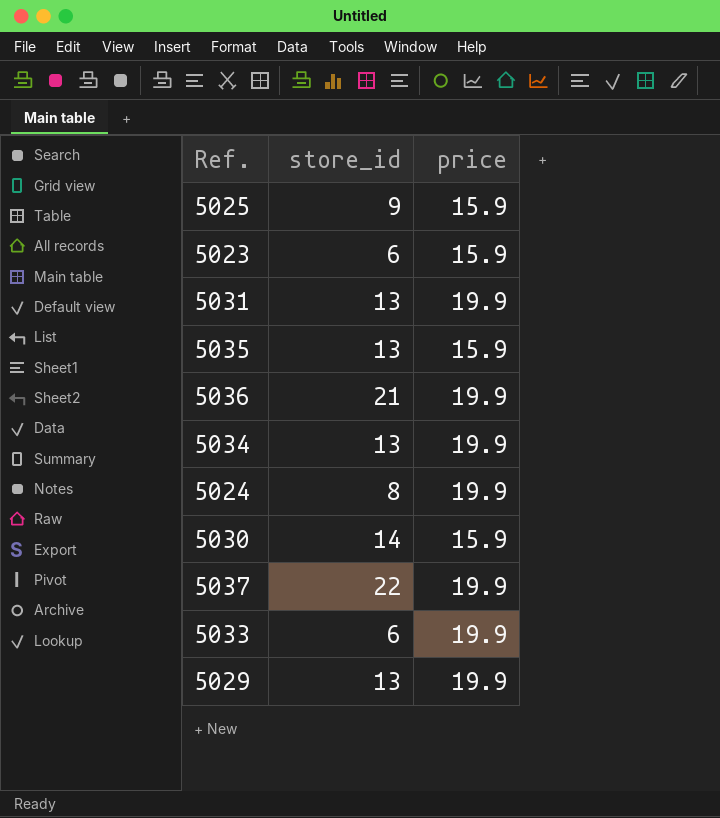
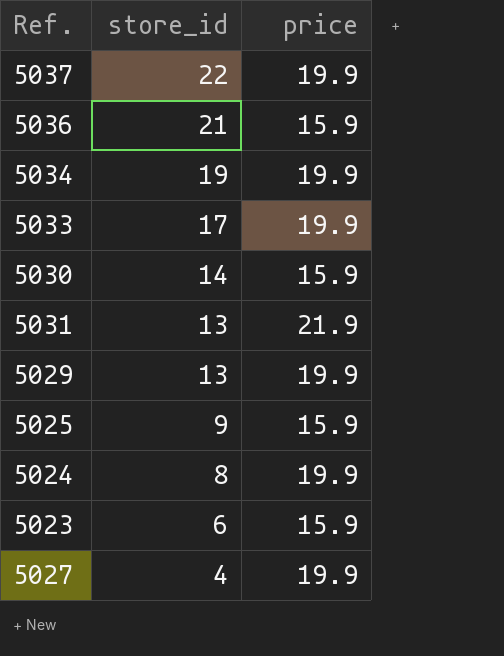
row order: none -> store_id descending
row 5035: 13 | 15.9 -> none
5036 | price: 19.9 -> 15.9
5034 | store_id: 13 -> 19
5033 | store_id: 6 -> 17
5031 | price: 19.9 -> 21.9
row 5027: none -> 4 | 19.9

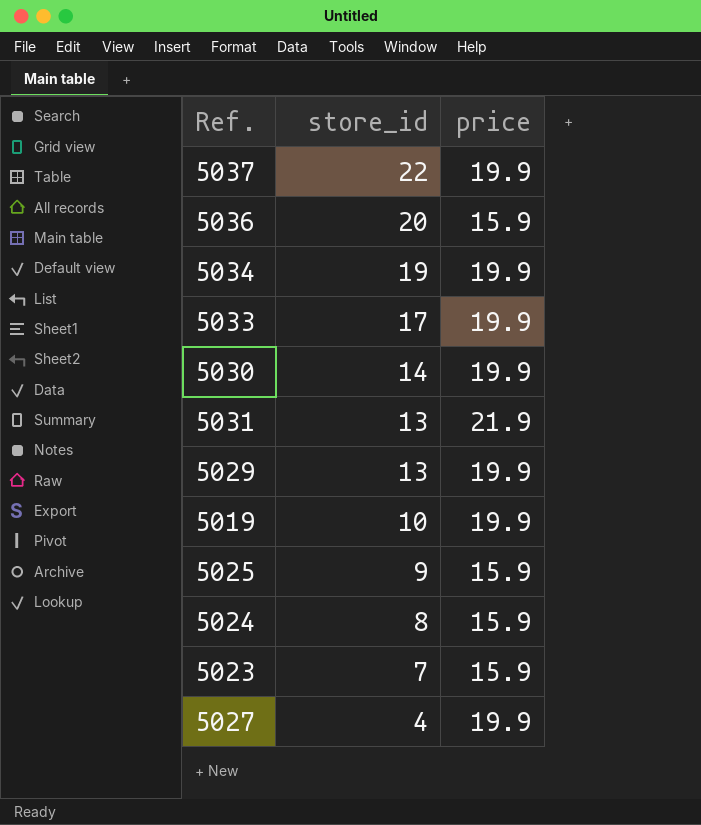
5036 | store_id: 21 -> 20
5030 | price: 15.9 -> 19.9
row 5019: none -> 10 | 19.9
5024 | price: 19.9 -> 15.9
5023 | store_id: 6 -> 7

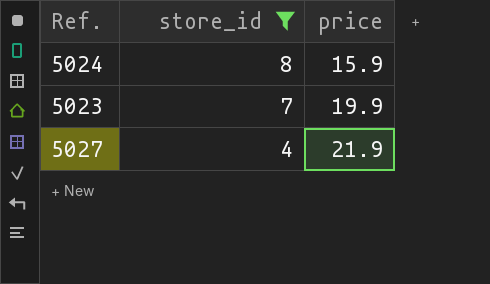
filter: none -> store_id <= 8
5023 | price: 15.9 -> 19.9
5027 | price: 19.9 -> 21.9

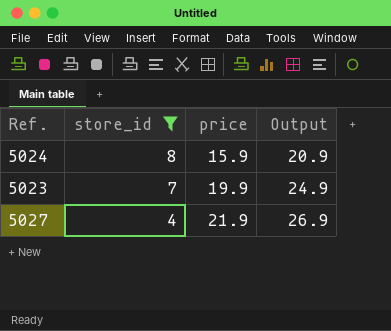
column Output | formula: none -> [price] + 5

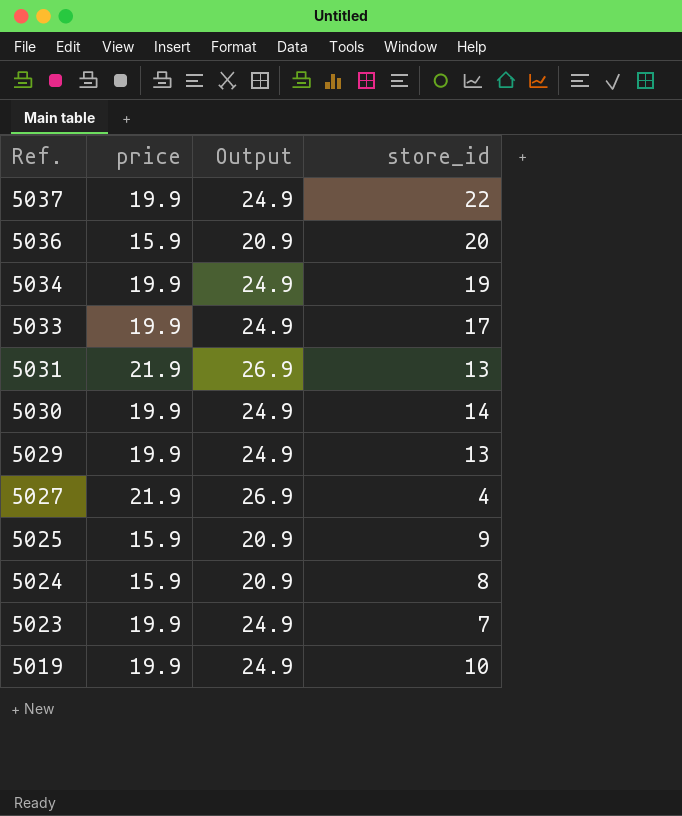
filter: store_id <= 8 -> none
row order: store_id descending -> Ref. descending
column store_id | position: 2 -> 4

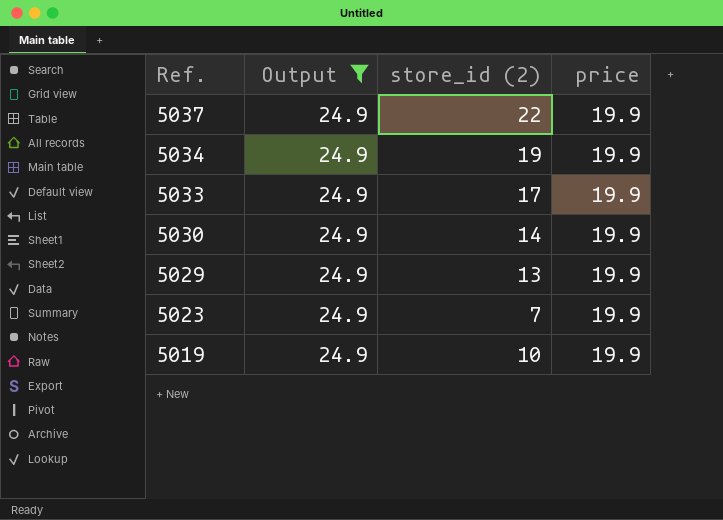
filter: none -> Output = 24.9
column name: store_id -> store_id (2)
column price | position: 2 -> 4

